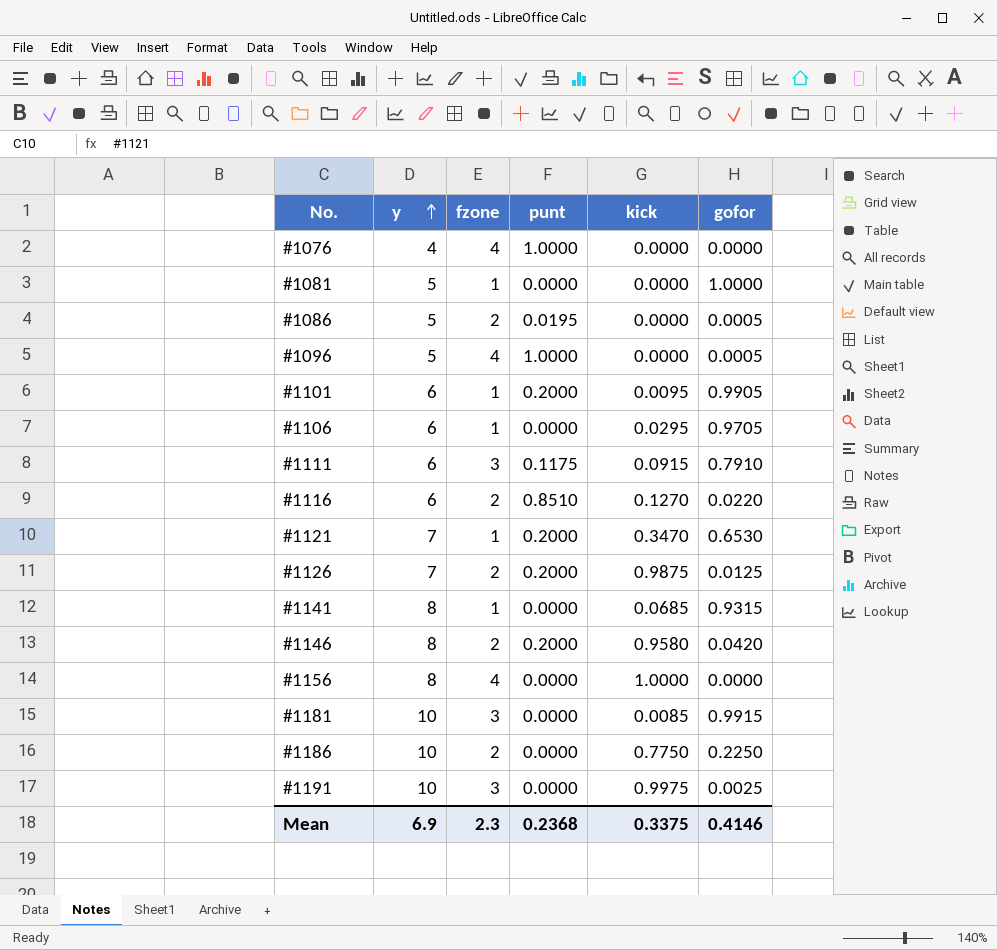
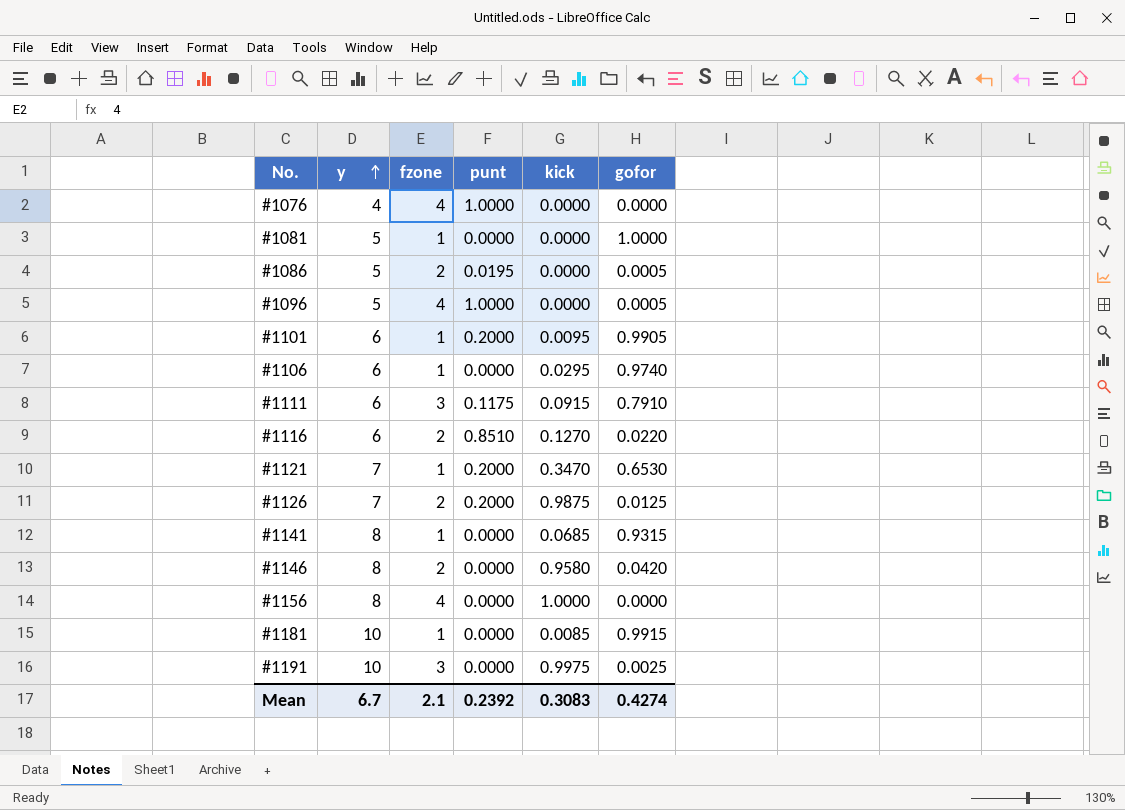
row #1186: 10 | 2 | 0.0000 | 0.7750 | 0.2250 -> none
#1106 | gofor: 0.9705 -> 0.9740
#1146 | punt: 0.2000 -> 0.0000
#1181 | fzone: 3 -> 1
Mean | y: 6.9 -> 6.7
Mean | fzone: 2.3 -> 2.1
Mean | punt: 0.2368 -> 0.2392
Mean | kick: 0.3375 -> 0.3083
Mean | gofor: 0.4146 -> 0.4274

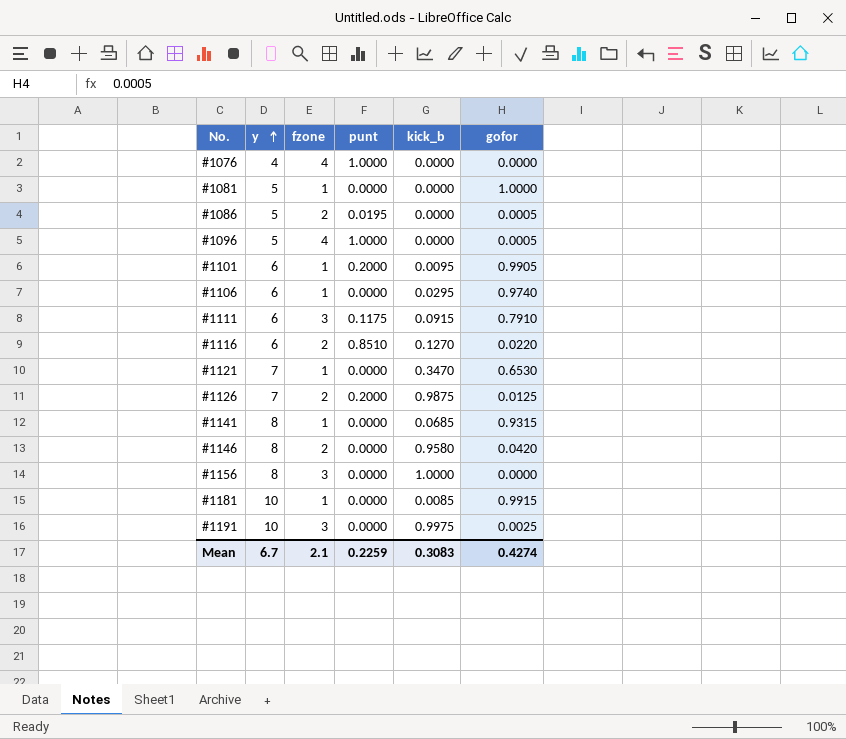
column name: kick -> kick_b
#1121 | punt: 0.2000 -> 0.0000
#1156 | fzone: 4 -> 3
Mean | punt: 0.2392 -> 0.2259

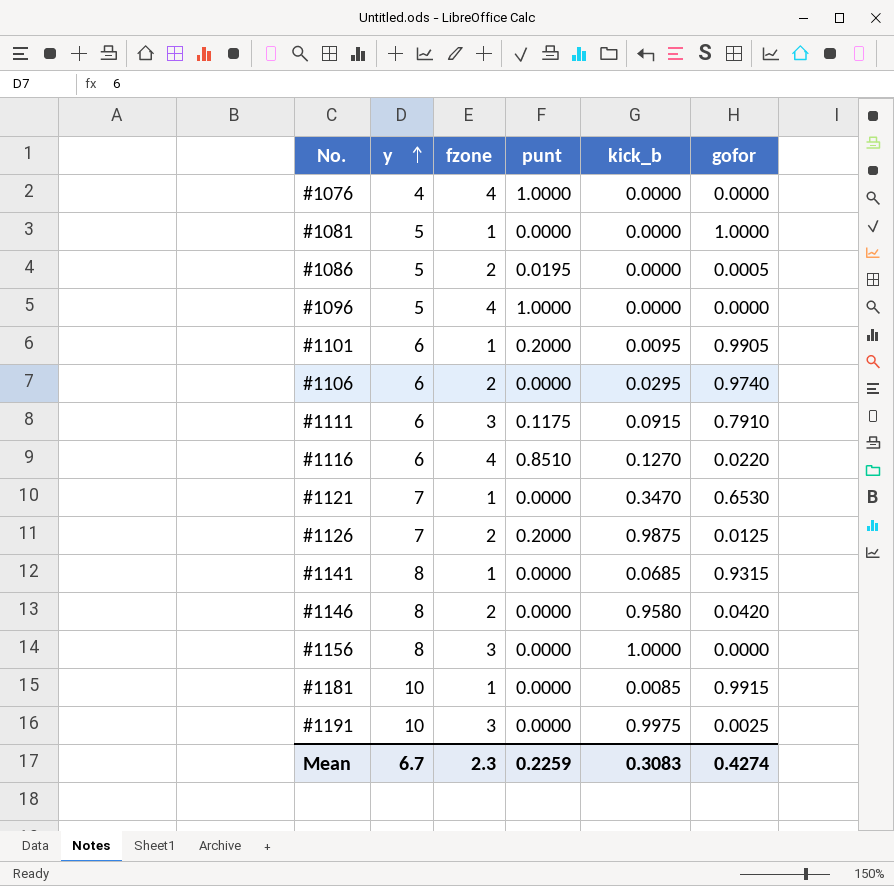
#1096 | gofor: 0.0005 -> 0.0000
#1106 | fzone: 1 -> 2
#1116 | fzone: 2 -> 4
Mean | fzone: 2.1 -> 2.3

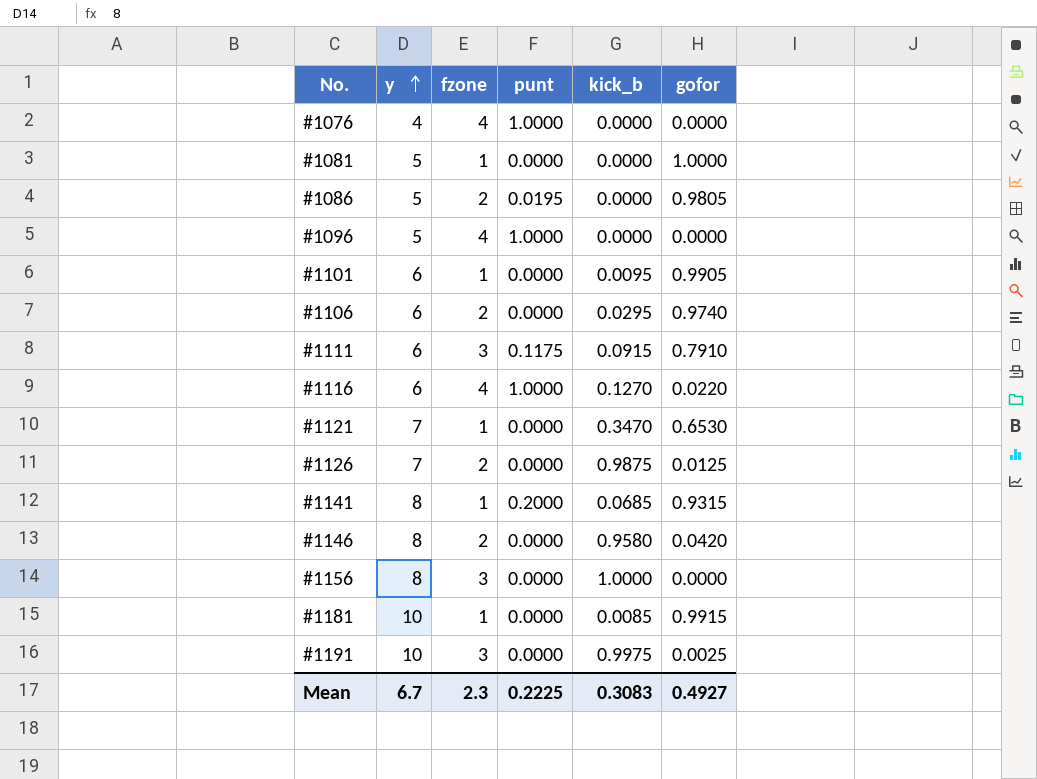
#1086 | gofor: 0.0005 -> 0.9805
#1101 | punt: 0.2000 -> 0.0000
#1116 | punt: 0.8510 -> 1.0000
#1126 | punt: 0.2000 -> 0.0000
#1141 | punt: 0.0000 -> 0.2000
Mean | punt: 0.2259 -> 0.2225
Mean | gofor: 0.4274 -> 0.4927

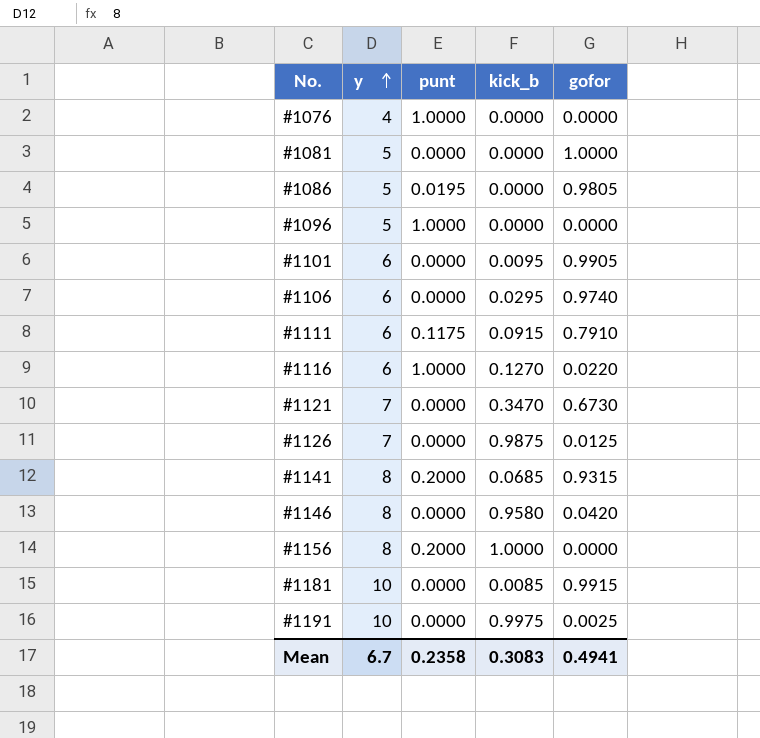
column fzone | position: 3 -> none
#1121 | gofor: 0.6530 -> 0.6730
#1156 | punt: 0.0000 -> 0.2000
Mean | punt: 0.2225 -> 0.2358
Mean | gofor: 0.4927 -> 0.4941

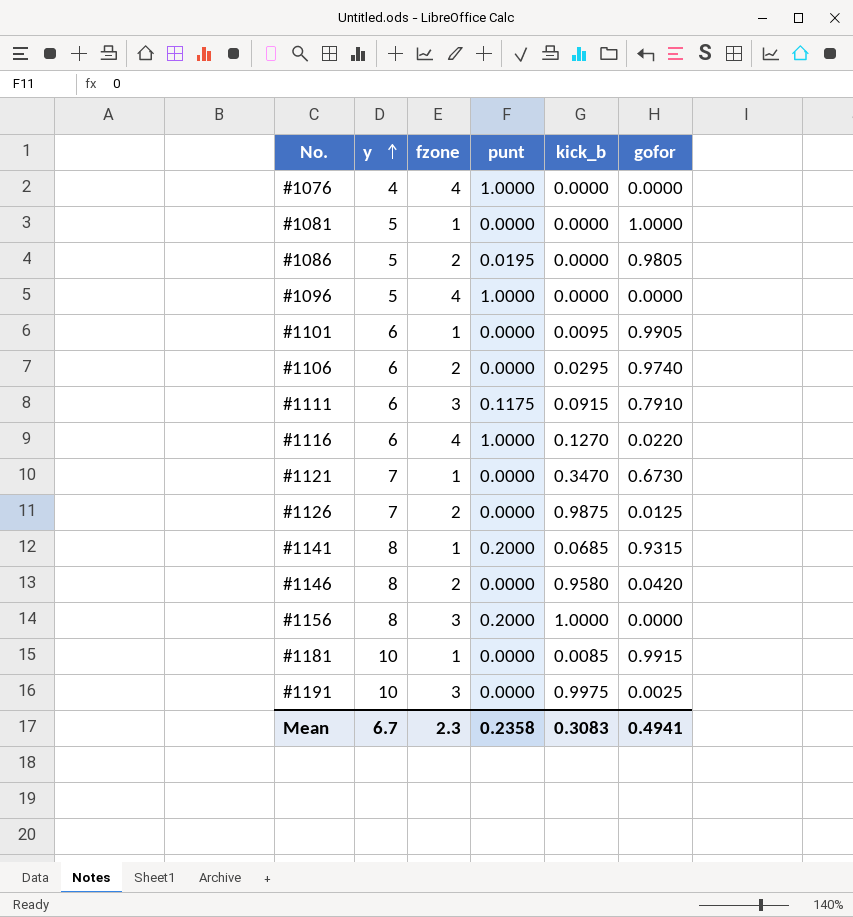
column fzone | position: none -> 3

